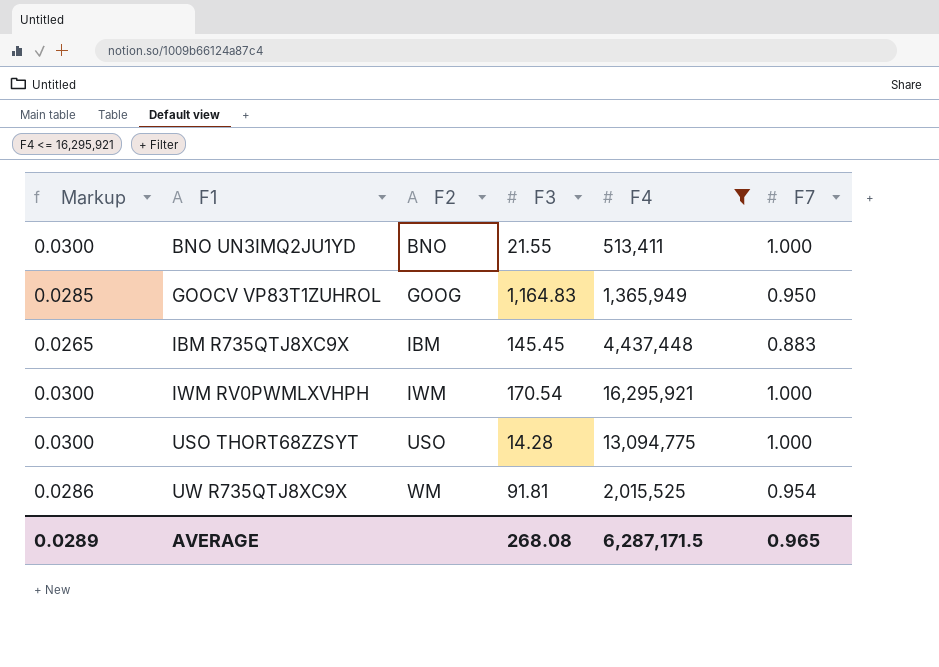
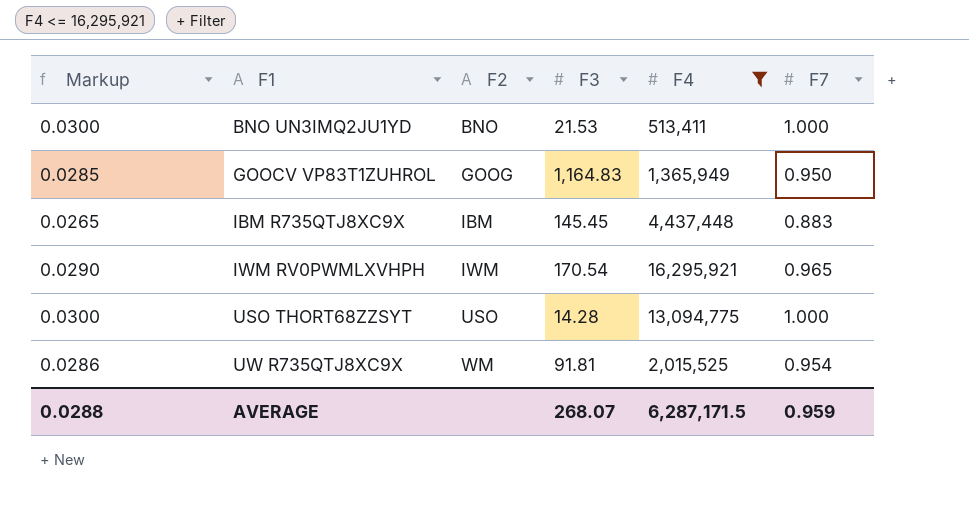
BNO UN3IMQ2JU1YD | F3: 21.55 -> 21.53
IWM RV0PWMLXVHPH | Markup: 0.0300 -> 0.0290
IWM RV0PWMLXVHPH | F7: 1.000 -> 0.965
AVERAGE | Markup: 0.0289 -> 0.0288
AVERAGE | F3: 268.08 -> 268.07
AVERAGE | F7: 0.965 -> 0.959

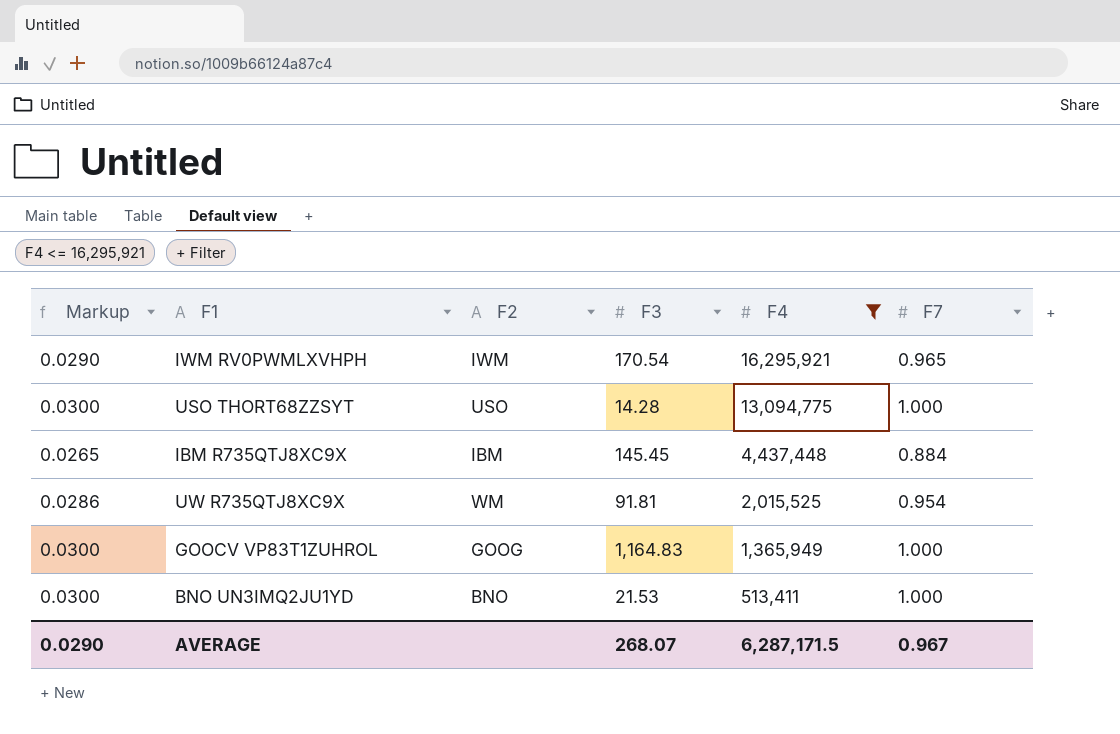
row order: F1 ascending -> F4 descending
IBM R735QTJ8XC9X | F7: 0.883 -> 0.884
GOOCV VP83T1ZUHROL | Markup: 0.0285 -> 0.0300
GOOCV VP83T1ZUHROL | F7: 0.950 -> 1.000
AVERAGE | Markup: 0.0288 -> 0.0290
AVERAGE | F7: 0.959 -> 0.967

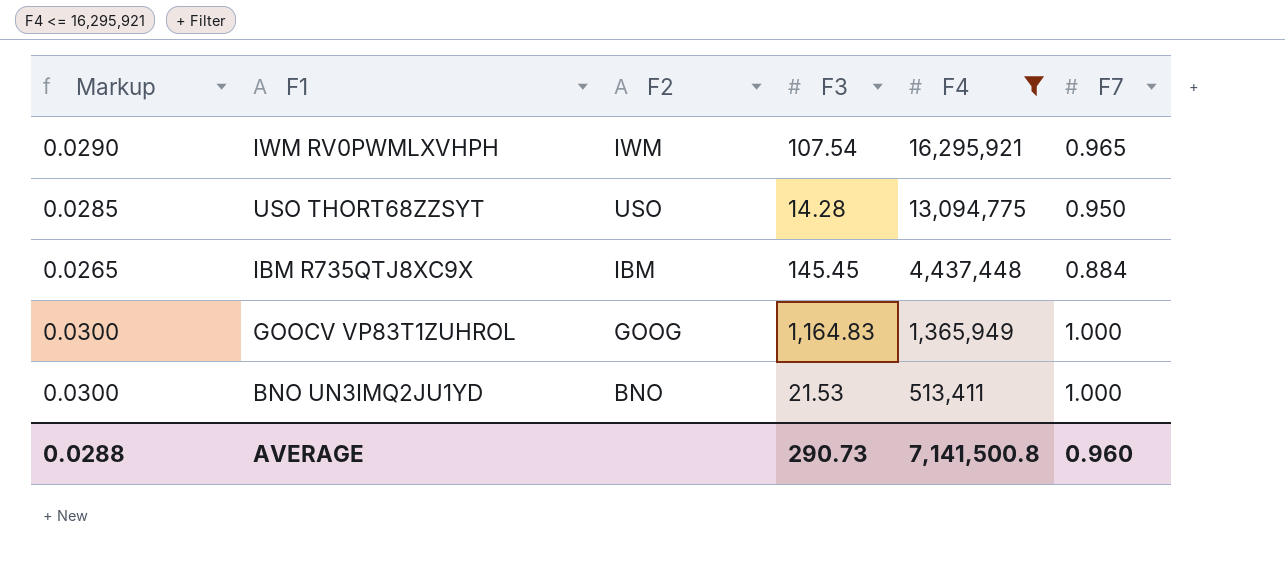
row UW R735QTJ8XC9X: 0.0286 | WM | 91.81 | 2,015,525 | 0.954 -> none
IWM RV0PWMLXVHPH | F3: 170.54 -> 107.54
USO THORT68ZZSYT | Markup: 0.0300 -> 0.0285
USO THORT68ZZSYT | F7: 1.000 -> 0.950
AVERAGE | Markup: 0.0290 -> 0.0288
AVERAGE | F3: 268.07 -> 290.73
AVERAGE | F4: 6,287,171.5 -> 7,141,500.8
AVERAGE | F7: 0.967 -> 0.960

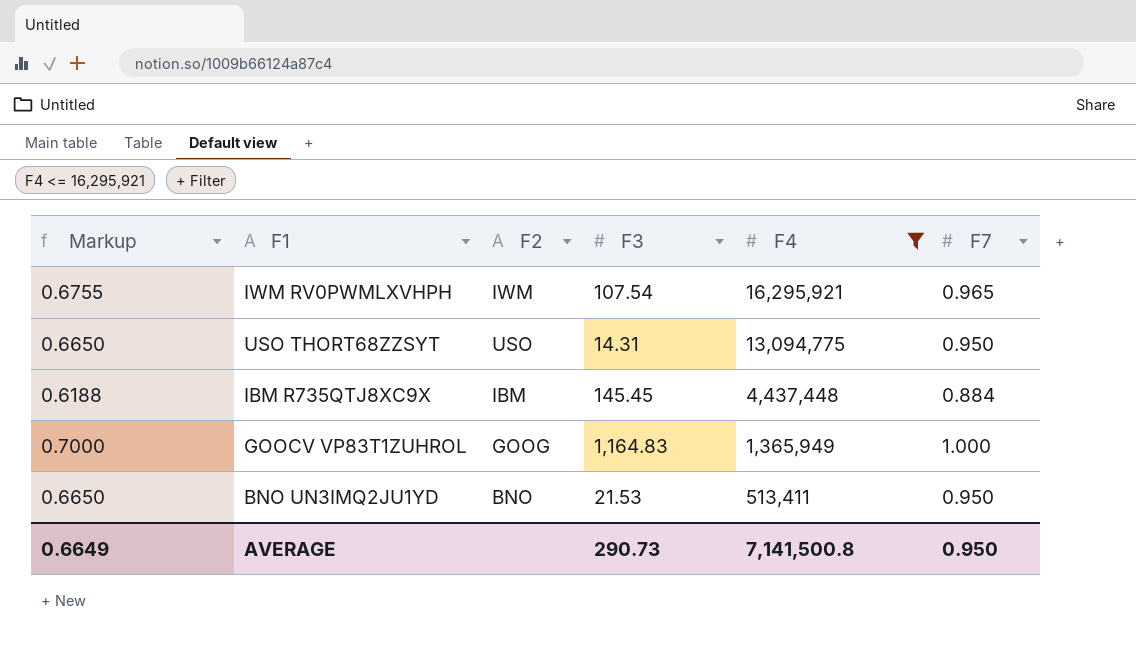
column Markup | formula: [F7] * 0.03 -> [F7] * 0.7
USO THORT68ZZSYT | F3: 14.28 -> 14.31
BNO UN3IMQ2JU1YD | F7: 1.000 -> 0.950
AVERAGE | Markup: 0.0288 -> 0.6649
AVERAGE | F7: 0.960 -> 0.950

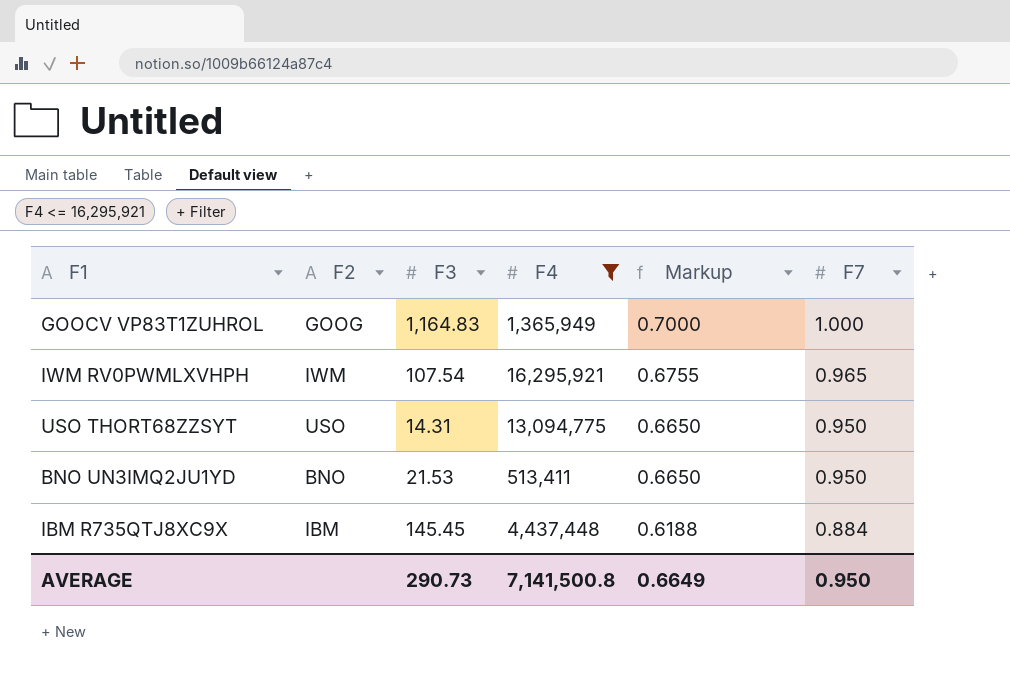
row order: F4 descending -> Markup descending
column Markup | position: 1 -> 5

